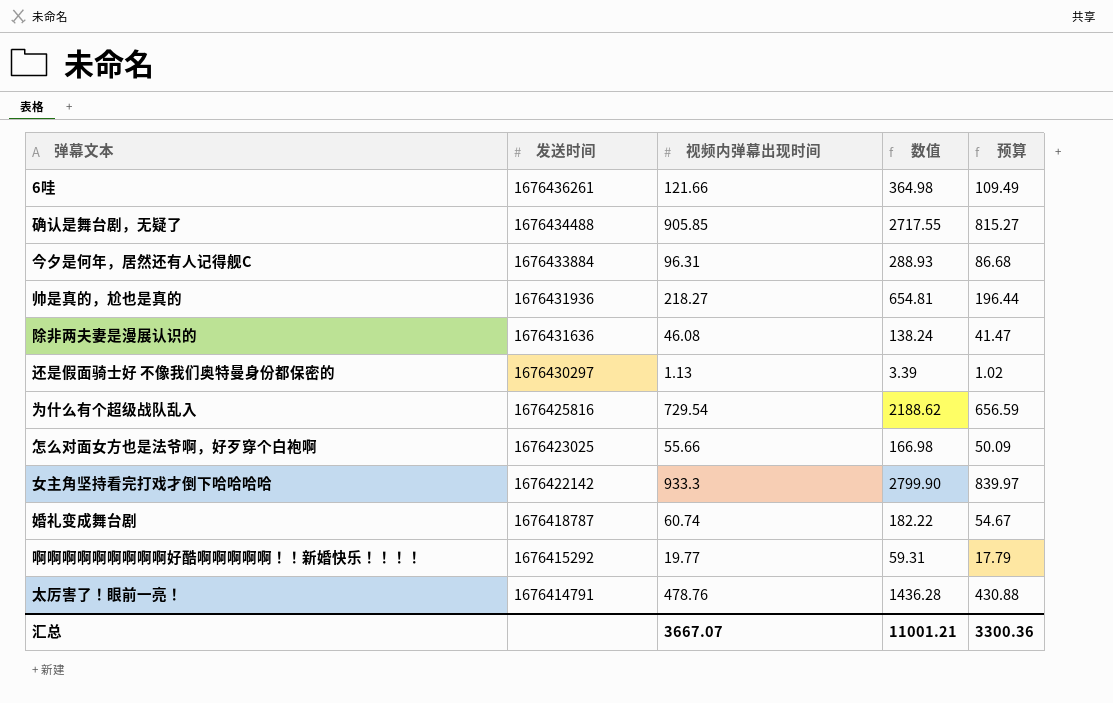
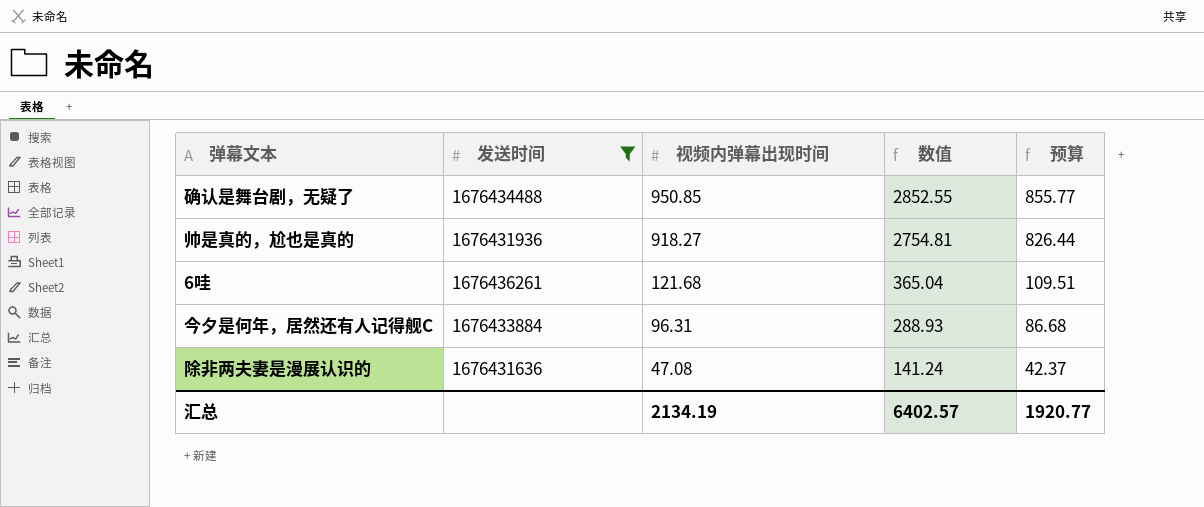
filter: none -> 发送时间 >= 1676431636
row order: 发送时间 descending -> 视频内弹幕出现时间 descending
确认是舞台剧，无疑了 | 视频内弹幕出现时间: 905.85 -> 950.85
确认是舞台剧，无疑了 | 数值: 2717.55 -> 2852.55
确认是舞台剧，无疑了 | 预算: 815.27 -> 855.77
帅是真的，尬也是真的 | 视频内弹幕出现时间: 218.27 -> 918.27
帅是真的，尬也是真的 | 数值: 654.81 -> 2754.81
帅是真的，尬也是真的 | 预算: 196.44 -> 826.44
6哇 | 视频内弹幕出现时间: 121.66 -> 121.68
6哇 | 数值: 364.98 -> 365.04
6哇 | 预算: 109.49 -> 109.51
除非两夫妻是漫展认识的 | 视频内弹幕出现时间: 46.08 -> 47.08
除非两夫妻是漫展认识的 | 数值: 138.24 -> 141.24
除非两夫妻是漫展认识的 | 预算: 41.47 -> 42.37
汇总 | 视频内弹幕出现时间: 3667.07 -> 2134.19
汇总 | 数值: 11001.21 -> 6402.57
汇总 | 预算: 3300.36 -> 1920.77

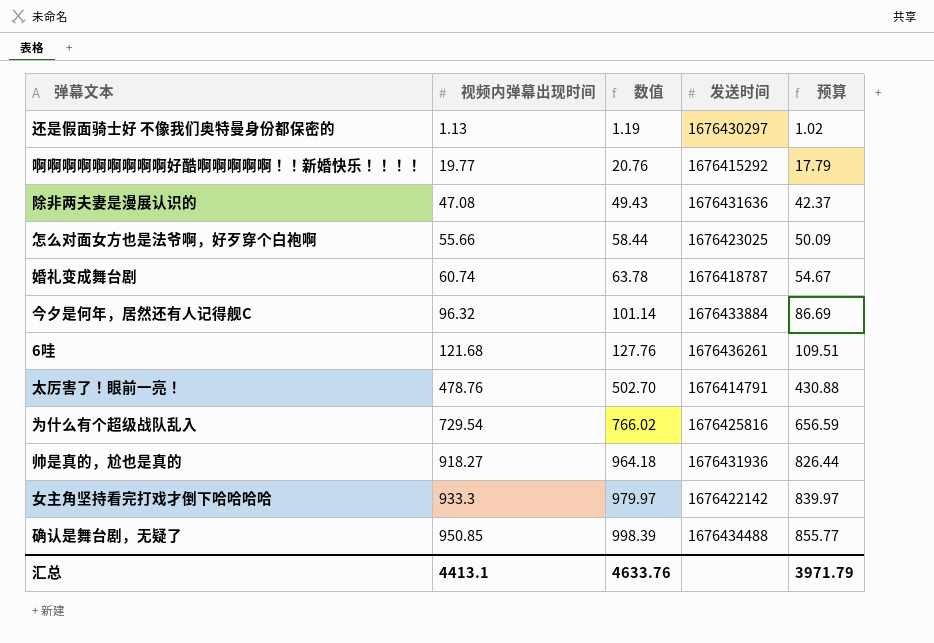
filter: 发送时间 >= 1676431636 -> none
row order: 视频内弹幕出现时间 descending -> 视频内弹幕出现时间 ascending
column 数值 | formula: [视频内弹幕出现时间] * 3 -> [视频内弹幕出现时间] * 1.05
column 发送时间 | position: 2 -> 4
今夕是何年，居然还有人记得舰C | 视频内弹幕出现时间: 96.31 -> 96.32
今夕是何年，居然还有人记得舰C | 预算: 86.68 -> 86.69
汇总 | 视频内弹幕出现时间: 2134.19 -> 4413.1
汇总 | 数值: 6402.57 -> 4633.76
汇总 | 预算: 1920.77 -> 3971.79

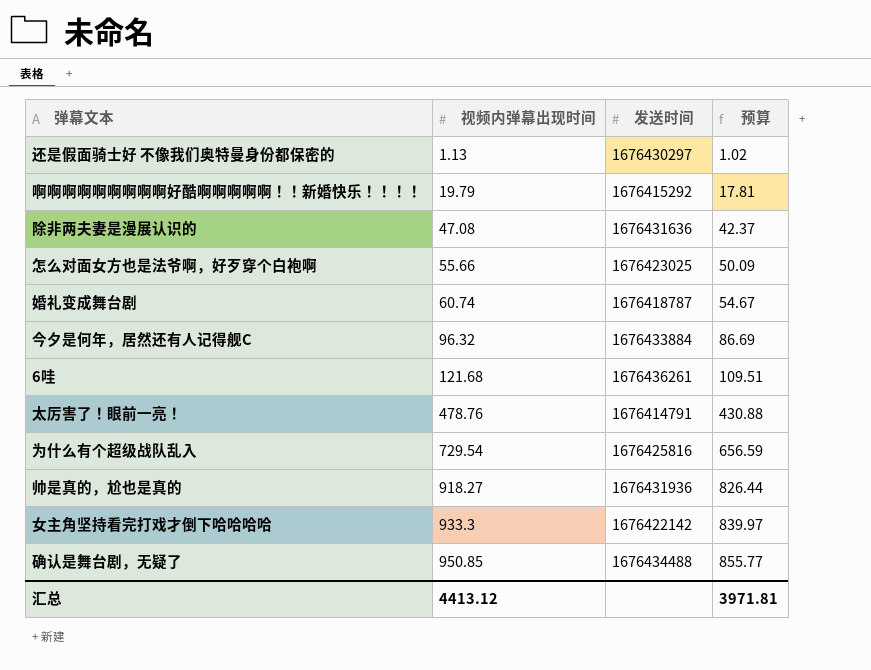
column 数值 | formula: [视频内弹幕出现时间] * 1.05 -> none
啊啊啊啊啊啊啊啊啊好酷啊啊啊啊啊！！新婚快乐！！！！ | 视频内弹幕出现时间: 19.77 -> 19.79
啊啊啊啊啊啊啊啊啊好酷啊啊啊啊啊！！新婚快乐！！！！ | 预算: 17.79 -> 17.81
汇总 | 视频内弹幕出现时间: 4413.1 -> 4413.12
汇总 | 预算: 3971.79 -> 3971.81

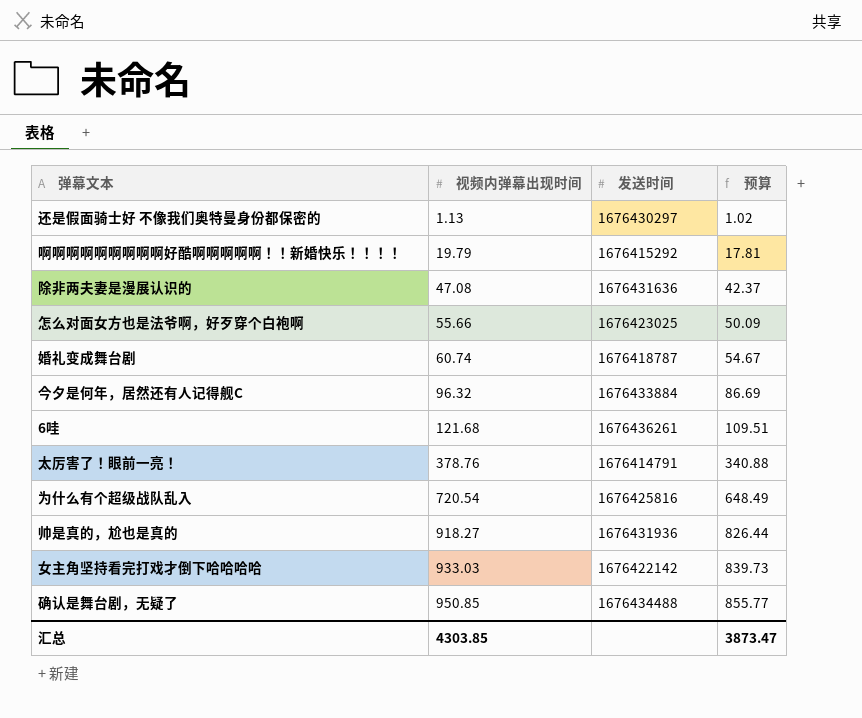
太厉害了！眼前一亮！ | 视频内弹幕出现时间: 478.76 -> 378.76
太厉害了！眼前一亮！ | 预算: 430.88 -> 340.88
为什么有个超级战队乱入 | 视频内弹幕出现时间: 729.54 -> 720.54
为什么有个超级战队乱入 | 预算: 656.59 -> 648.49
女主角坚持看完打戏才倒下哈哈哈哈 | 视频内弹幕出现时间: 933.3 -> 933.03
女主角坚持看完打戏才倒下哈哈哈哈 | 预算: 839.97 -> 839.73
汇总 | 视频内弹幕出现时间: 4413.12 -> 4303.85
汇总 | 预算: 3971.81 -> 3873.47

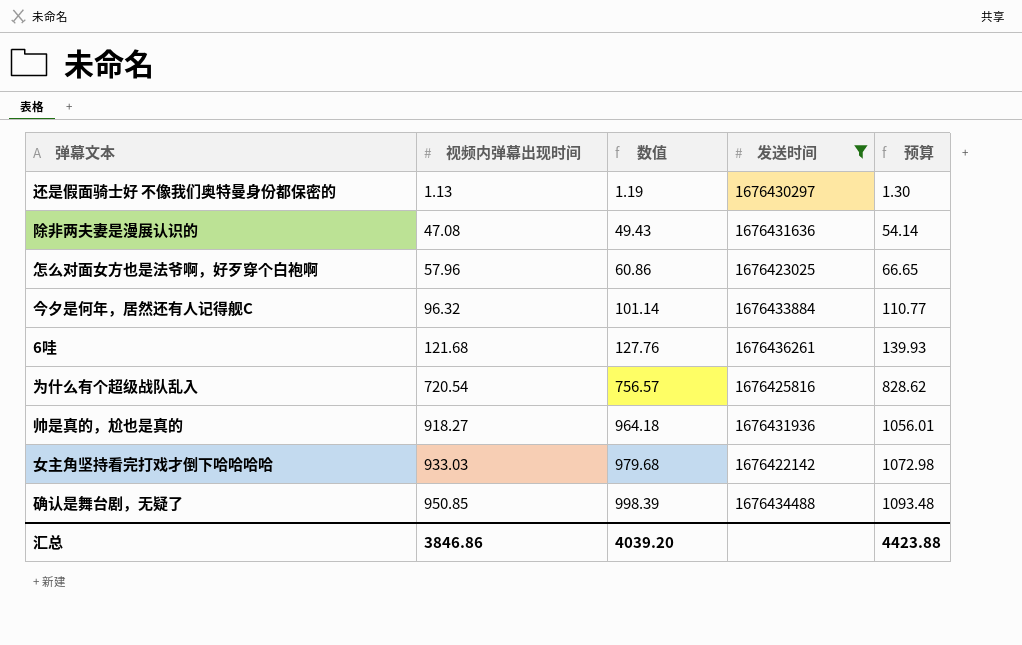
filter: none -> 发送时间 >= 1676422142
column 数值 | formula: none -> [视频内弹幕出现时间] * 1.05
column 预算 | formula: [视频内弹幕出现时间] * 0.9 -> [视频内弹幕出现时间] * 1.15
怎么对面女方也是法爷啊，好歹穿个白袍啊 | 视频内弹幕出现时间: 55.66 -> 57.96
汇总 | 视频内弹幕出现时间: 4303.85 -> 3846.86
汇总 | 预算: 3873.47 -> 4423.88

